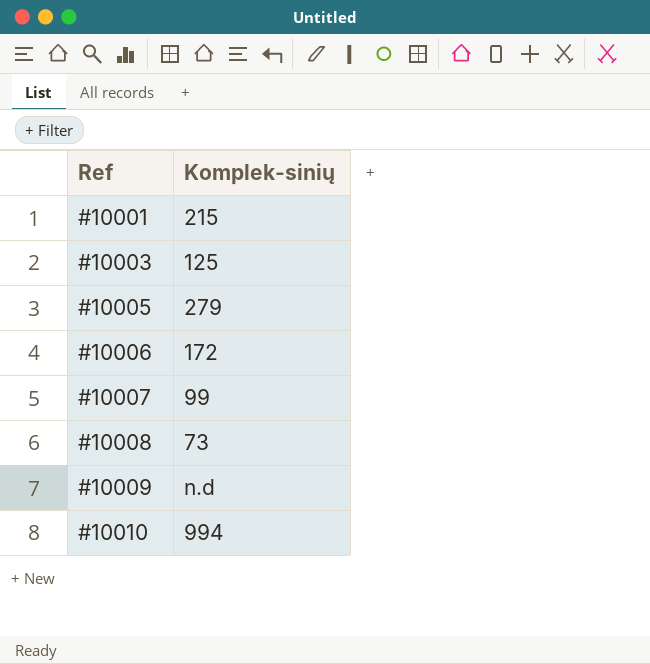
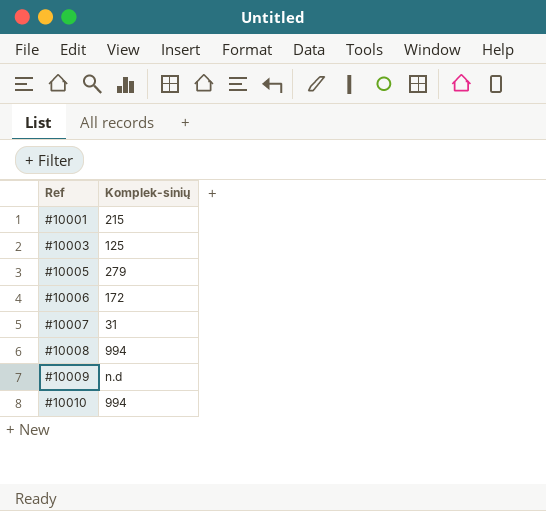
#10007 | Komplek-sinių: 99 -> 31
#10008 | Komplek-sinių: 73 -> 994

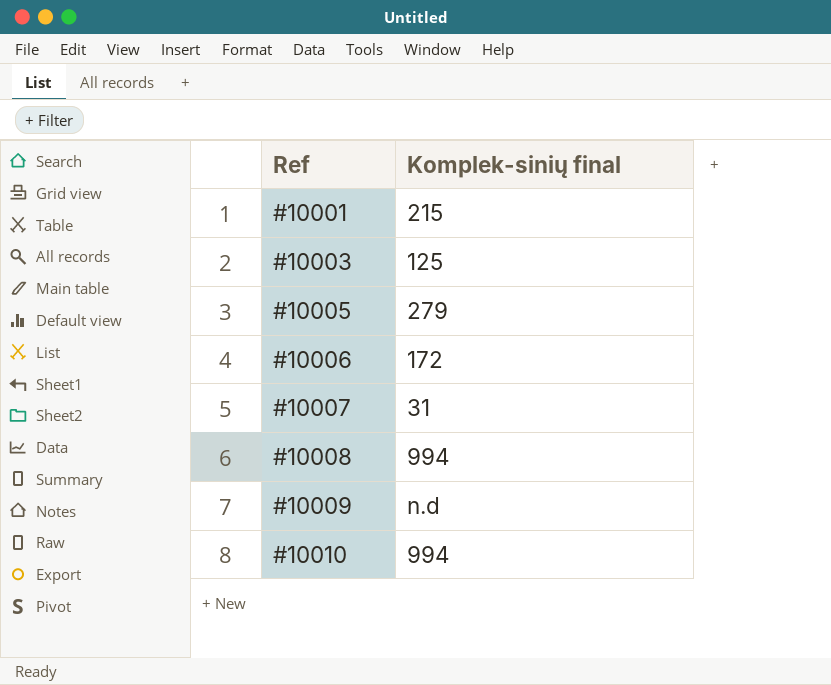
column name: Komplek-sinių -> Komplek-sinių final

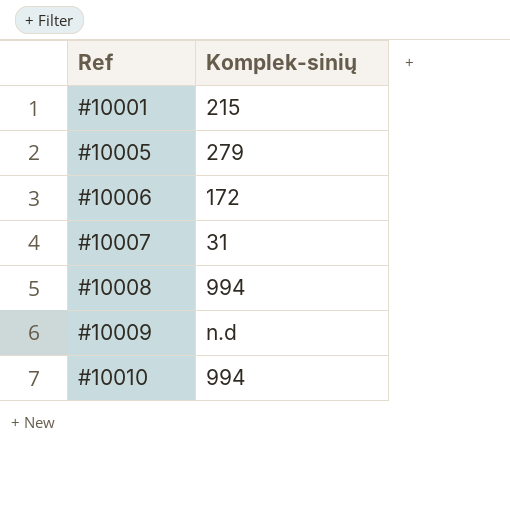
column name: Komplek-sinių final -> Komplek-sinių
row #10003: 125 -> none

